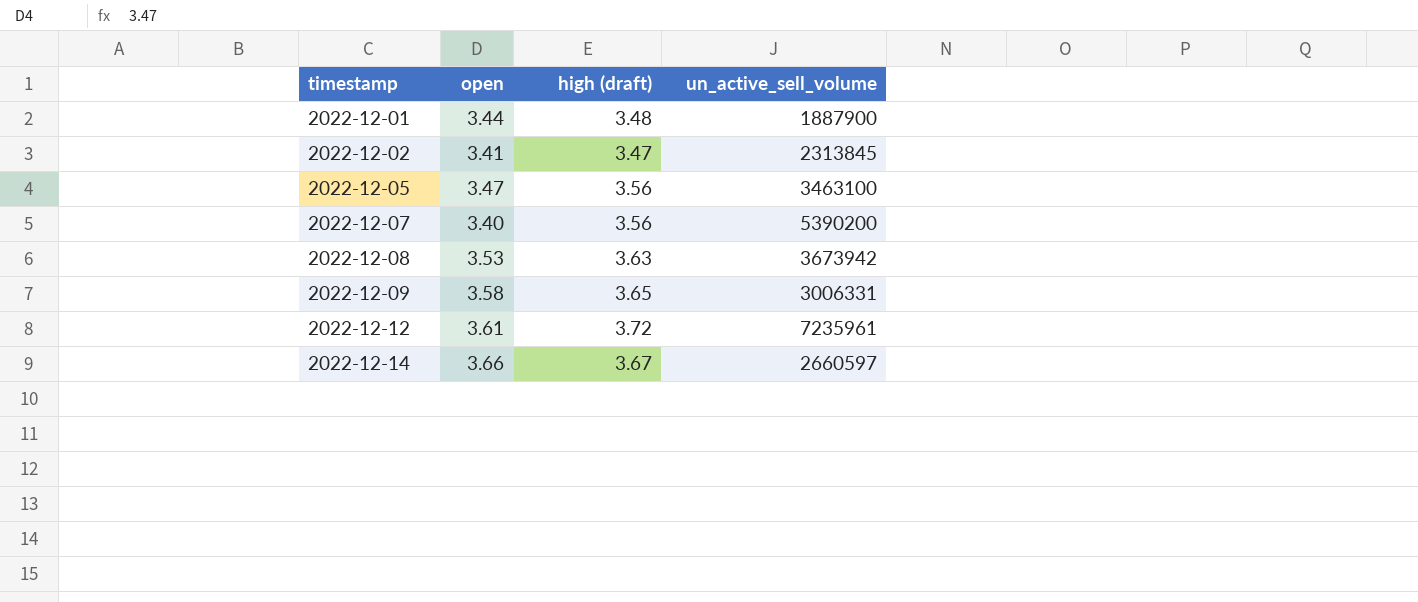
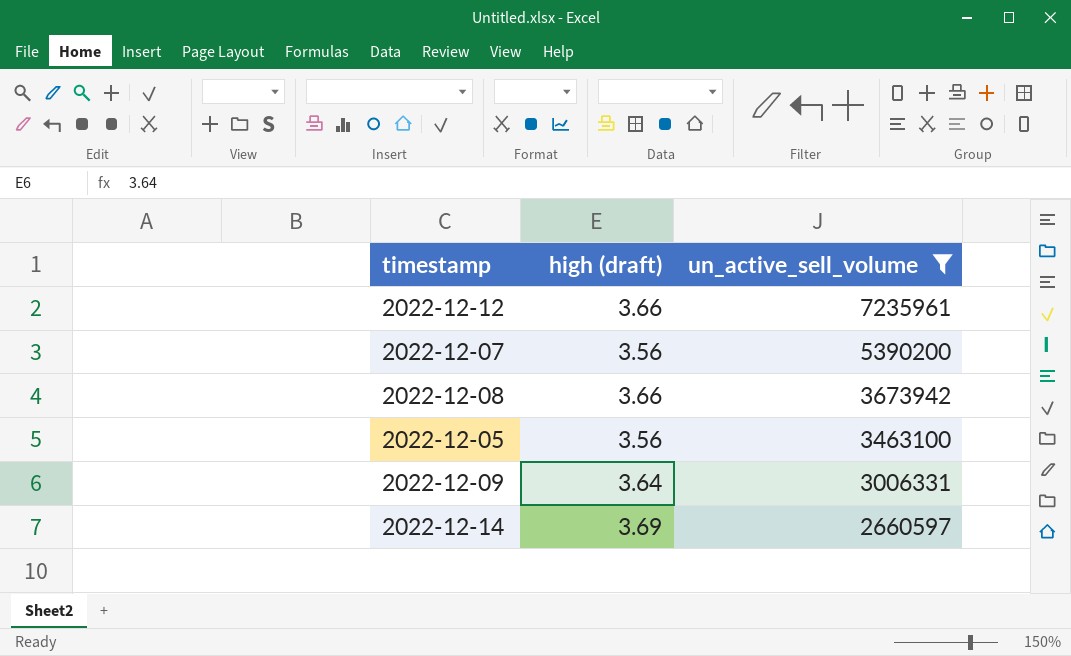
filter: none -> un_active_sell_volume >= 2660597
row order: timestamp ascending -> un_active_sell_volume descending
column open | position: 2 -> none
2022-12-12 | high (draft): 3.72 -> 3.66
2022-12-08 | high (draft): 3.63 -> 3.66
2022-12-09 | high (draft): 3.65 -> 3.64
2022-12-14 | high (draft): 3.67 -> 3.69

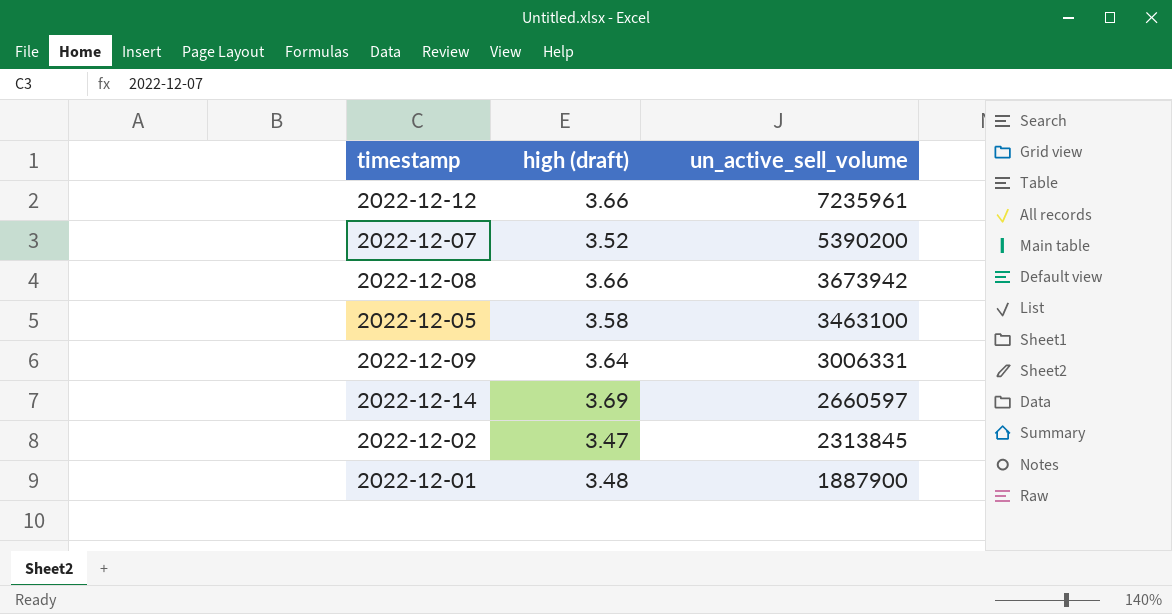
filter: un_active_sell_volume >= 2660597 -> none
2022-12-07 | high (draft): 3.56 -> 3.52
2022-12-05 | high (draft): 3.56 -> 3.58

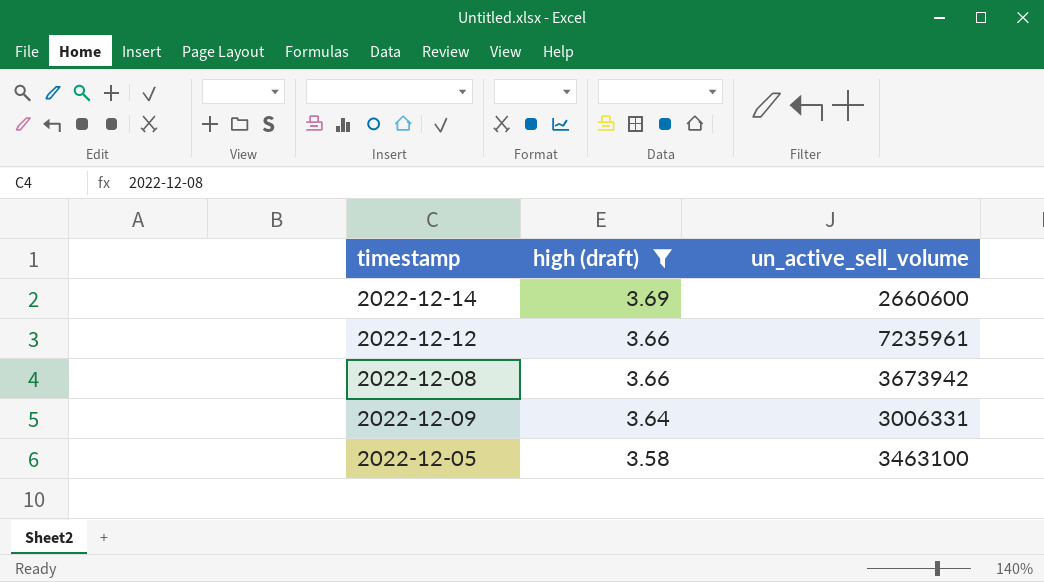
filter: none -> high (draft) >= 3.58
row order: un_active_sell_volume descending -> high (draft) descending
2022-12-14 | un_active_sell_volume: 2660597 -> 2660600

